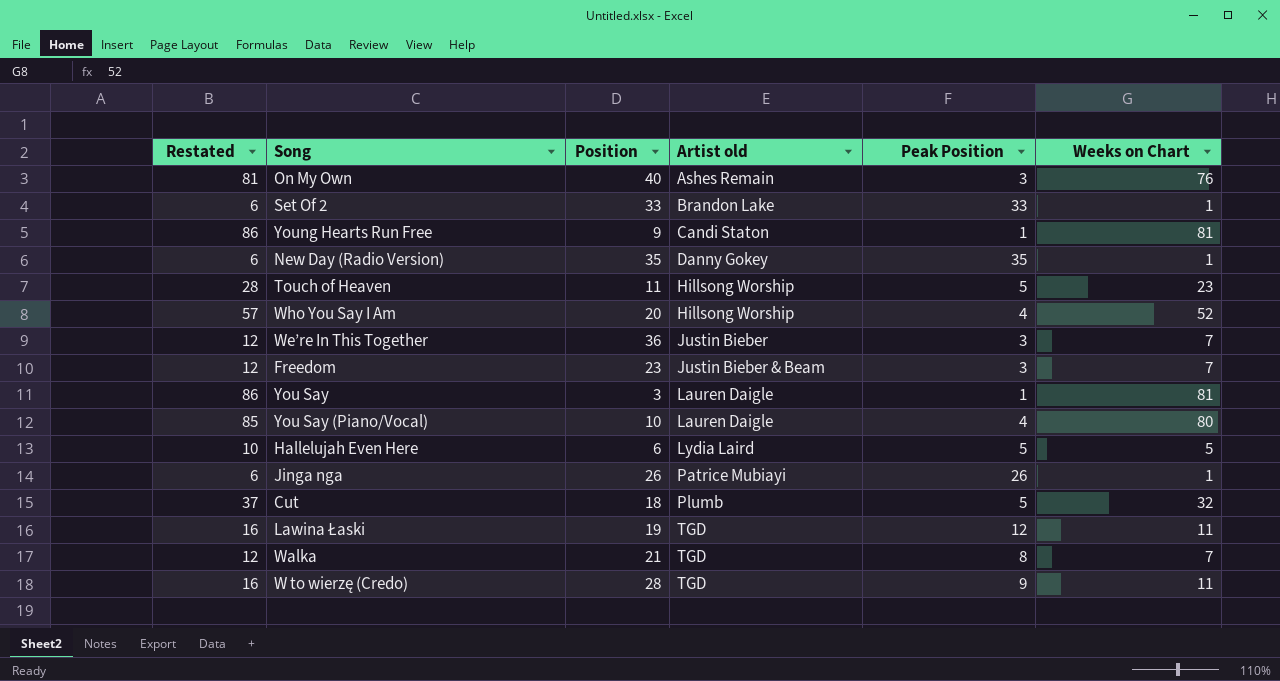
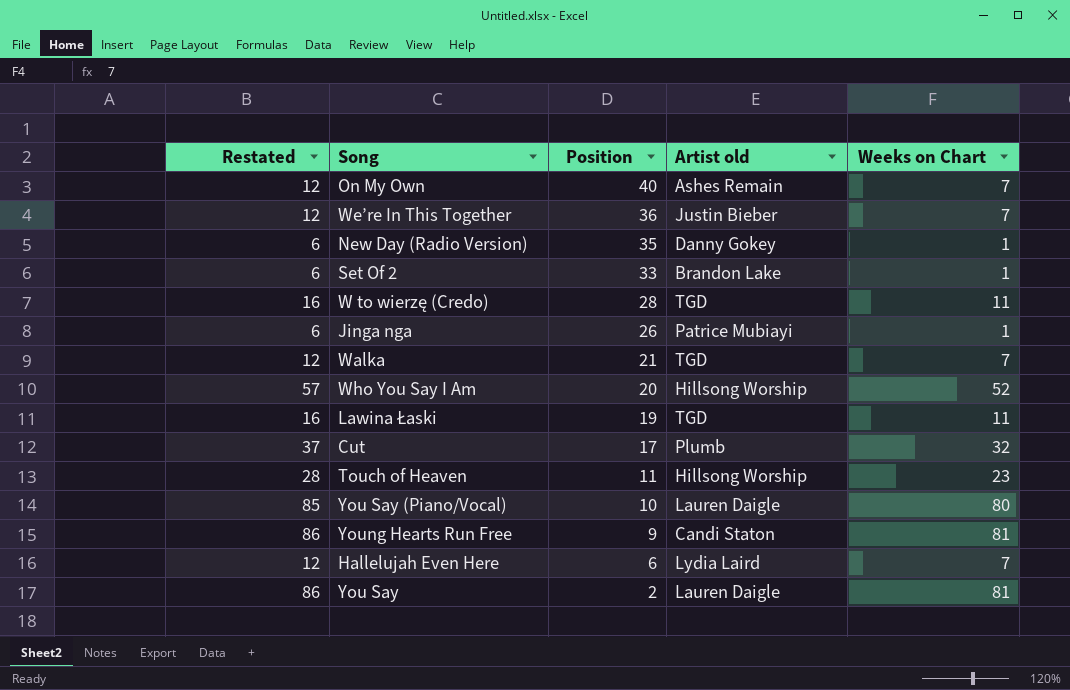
row order: Artist old ascending -> Position descending
column Peak Position | position: 5 -> none
row Freedom: 12 | 23 | Justin Bieber & Beam | 3 | 7 -> none
On My Own | Restated: 81 -> 12
On My Own | Weeks on Chart: 76 -> 7
Cut | Position: 18 -> 17
Hallelujah Even Here | Restated: 10 -> 12
Hallelujah Even Here | Weeks on Chart: 5 -> 7
You Say | Position: 3 -> 2

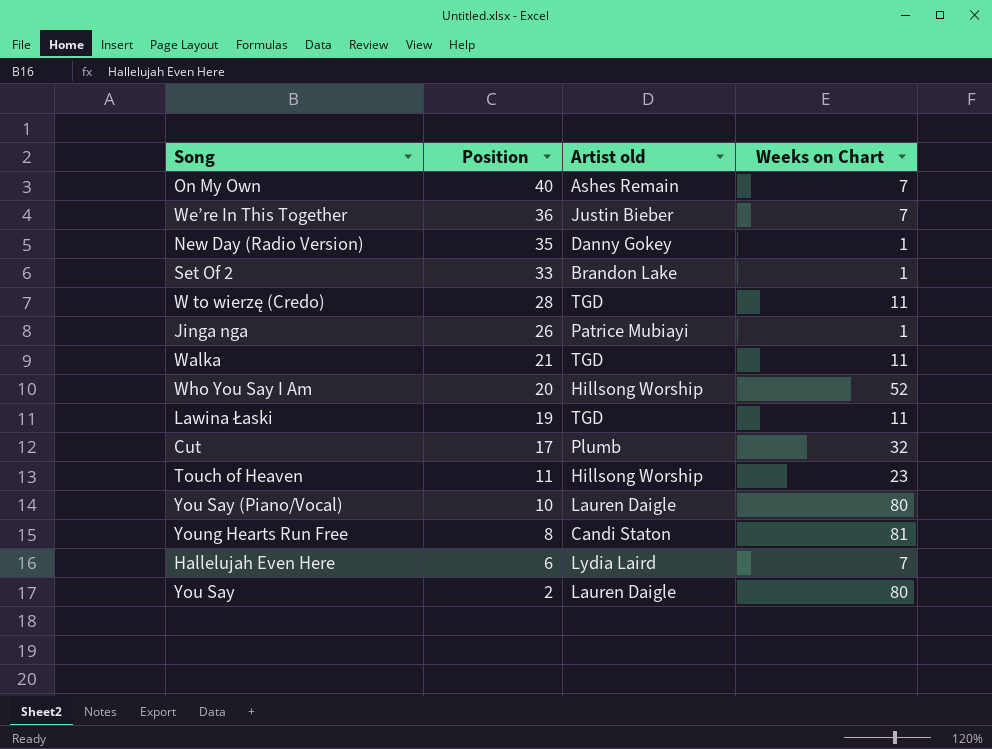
column Restated | formula: [Weeks on Chart] + 5 -> none
Walka | Weeks on Chart: 7 -> 11
Young Hearts Run Free | Position: 9 -> 8
You Say | Weeks on Chart: 81 -> 80

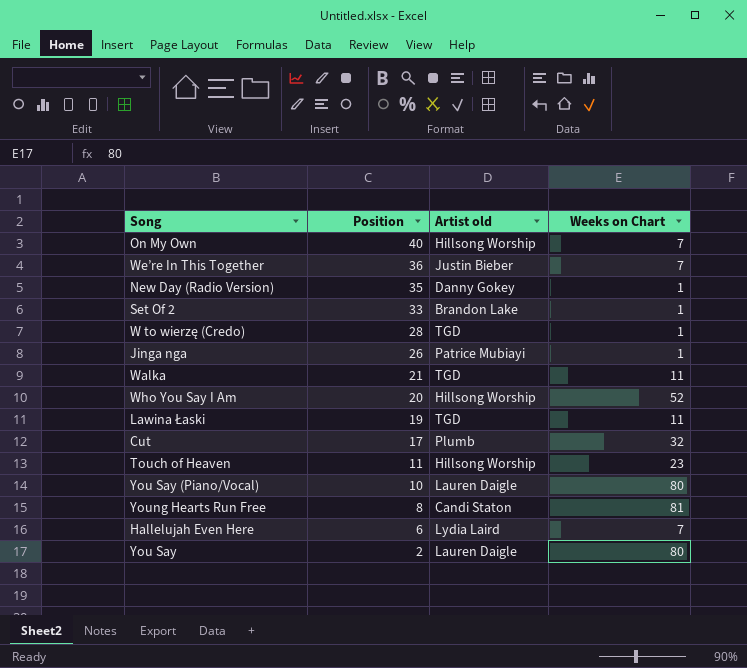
On My Own | Artist old: Ashes Remain -> Hillsong Worship
W to wierzę (Credo) | Weeks on Chart: 11 -> 1

